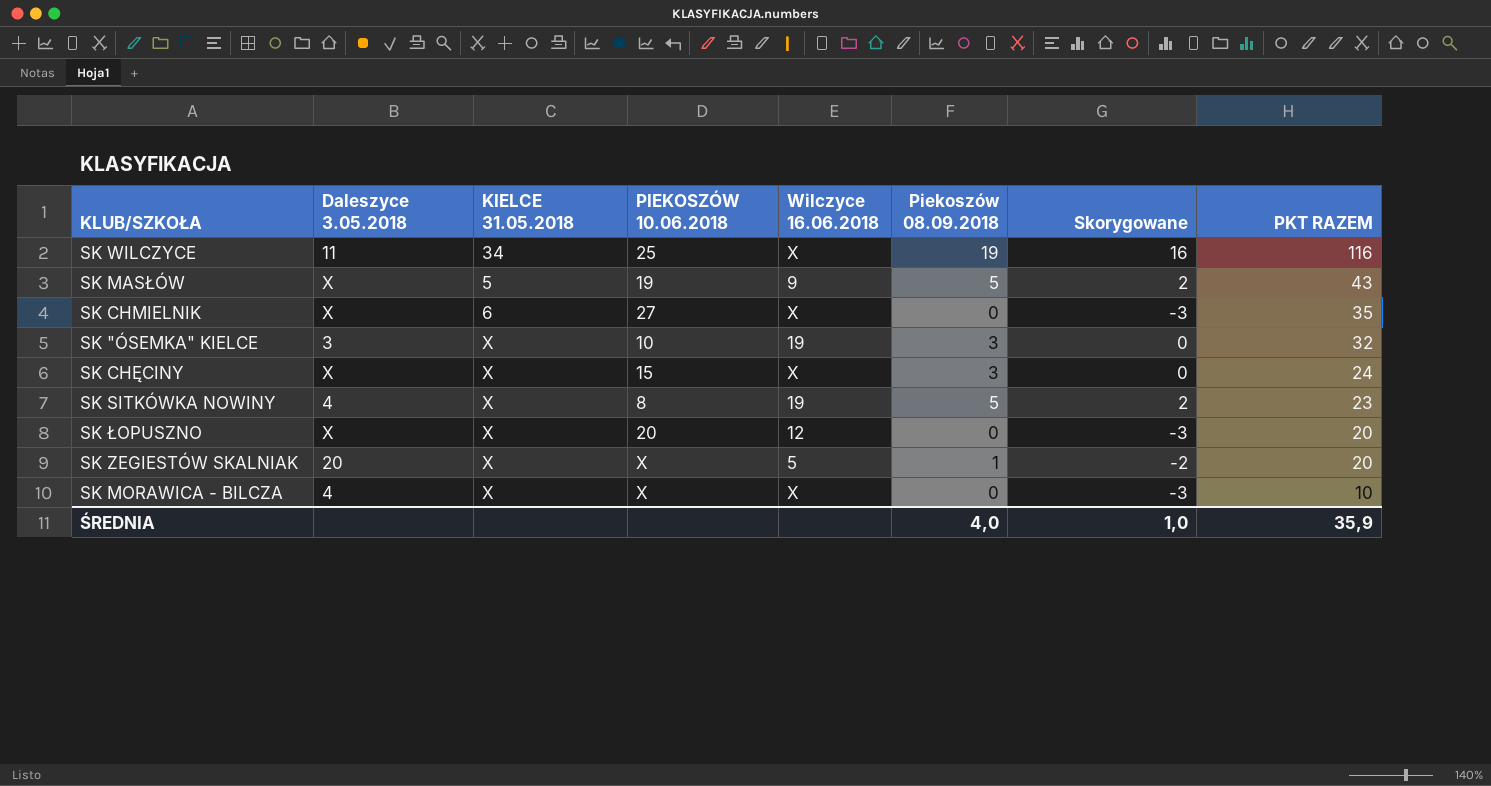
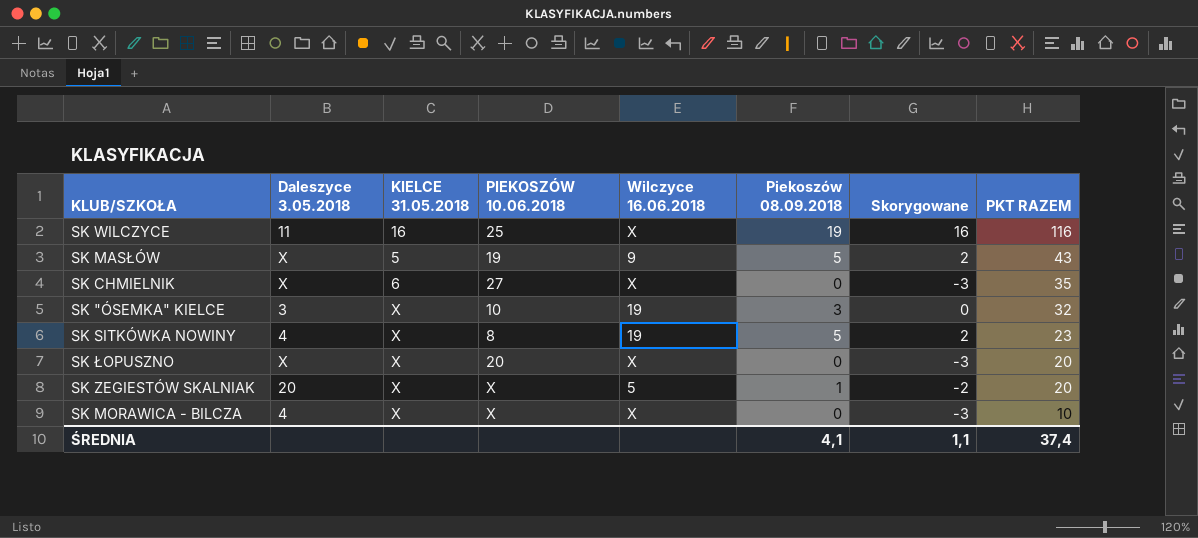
row SK CHĘCINY: X | X | 15 | X | 3 | 0 | 24 -> none
SK WILCZYCE | KIELCE 31.05.2018: 34 -> 16
SK ŁOPUSZNO | Wilczyce 16.06.2018: 12 -> X
ŚREDNIA | Piekoszów 08.09.2018: 4,0 -> 4,1
ŚREDNIA | Skorygowane: 1,0 -> 1,1
ŚREDNIA | PKT RAZEM: 35,9 -> 37,4

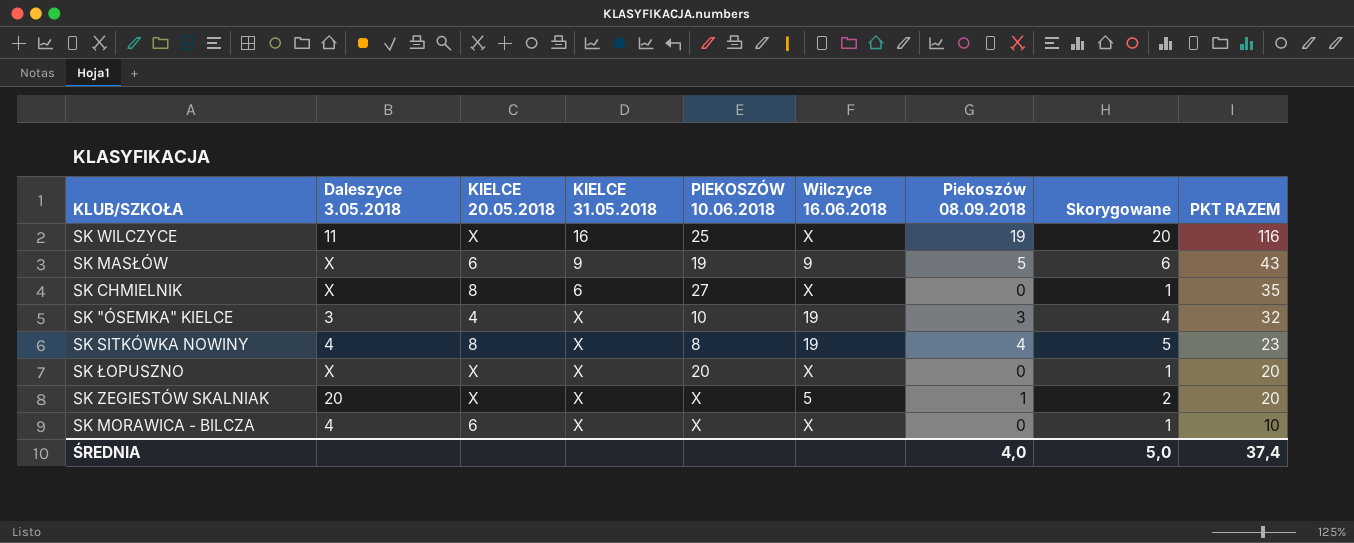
column KIELCE 20.05.2018 | position: none -> 3
column Skorygowane | formula: [Piekoszów 08.09.2018] - 3 -> [Piekoszów 08.09.2018] + 1
SK MASŁÓW | KIELCE 31.05.2018: 5 -> 9
SK SITKÓWKA NOWINY | Piekoszów 08.09.2018: 5 -> 4
ŚREDNIA | Piekoszów 08.09.2018: 4,1 -> 4,0
ŚREDNIA | Skorygowane: 1,1 -> 5,0

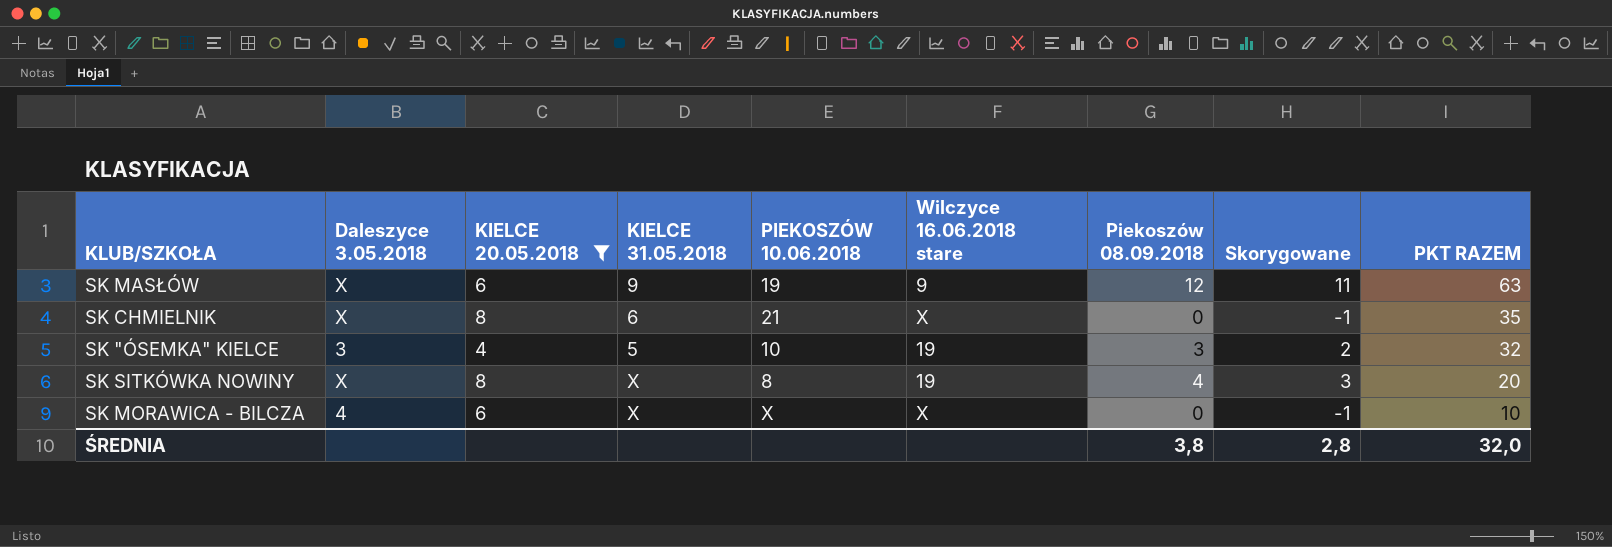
filter: none -> KIELCE 20.05.2018 != X
column name: Wilczyce 16.06.2018 -> Wilczyce 16.06.2018 stare
column Skorygowane | formula: [Piekoszów 08.09.2018] + 1 -> [Piekoszów 08.09.2018] - 1
SK MASŁÓW | Piekoszów 08.09.2018: 5 -> 12
SK MASŁÓW | PKT RAZEM: 43 -> 63
SK CHMIELNIK | PIEKOSZÓW 10.06.2018: 27 -> 21
SK "ÓSEMKA" KIELCE | KIELCE 31.05.2018: X -> 5
SK SITKÓWKA NOWINY | Daleszyce 3.05.2018: 4 -> X
SK SITKÓWKA NOWINY | PKT RAZEM: 23 -> 20
ŚREDNIA | Piekoszów 08.09.2018: 4,0 -> 3,8
ŚREDNIA | Skorygowane: 5,0 -> 2,8
ŚREDNIA | PKT RAZEM: 37,4 -> 32,0

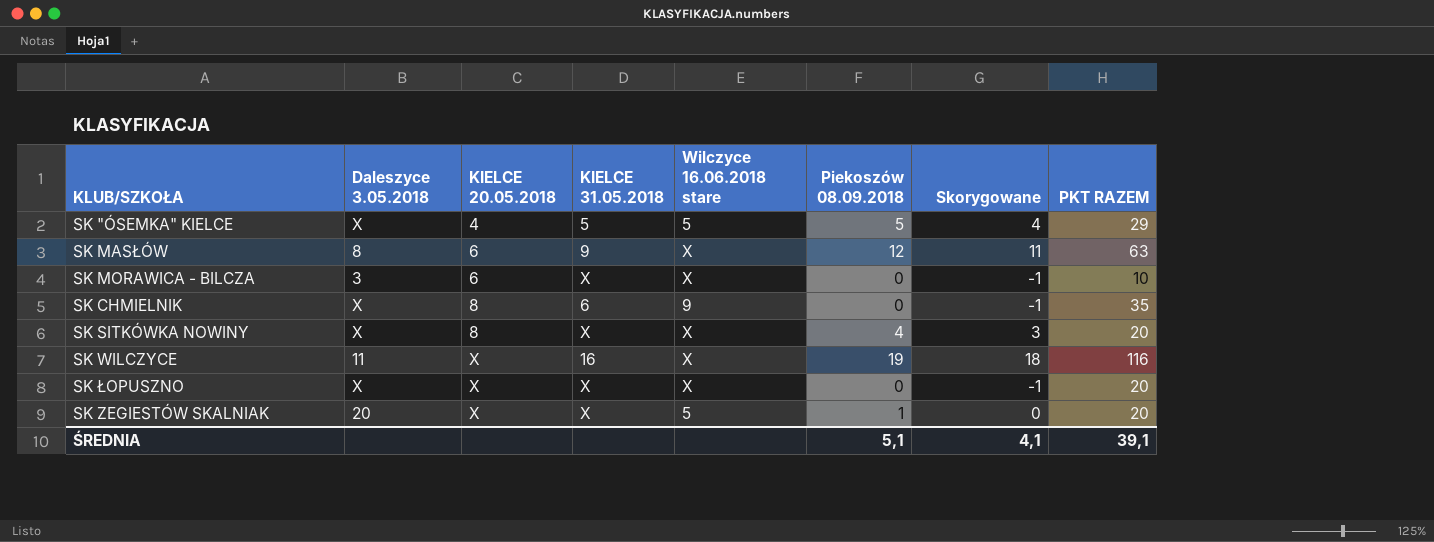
filter: KIELCE 20.05.2018 != X -> none
row order: PKT RAZEM descending -> KIELCE 20.05.2018 ascending
column PIEKOSZÓW 10.06.2018 | position: 5 -> none
SK "ÓSEMKA" KIELCE | Daleszyce 3.05.2018: 3 -> X
SK "ÓSEMKA" KIELCE | Wilczyce 16.06.2018 stare: 19 -> 5
SK "ÓSEMKA" KIELCE | Piekoszów 08.09.2018: 3 -> 5
SK "ÓSEMKA" KIELCE | Skorygowane: 2 -> 4
SK "ÓSEMKA" KIELCE | PKT RAZEM: 32 -> 29
SK MASŁÓW | Daleszyce 3.05.2018: X -> 8
SK MASŁÓW | Wilczyce 16.06.2018 stare: 9 -> X
SK MORAWICA - BILCZA | Daleszyce 3.05.2018: 4 -> 3
SK CHMIELNIK | Wilczyce 16.06.2018 stare: X -> 9
SK SITKÓWKA NOWINY | Wilczyce 16.06.2018 stare: 19 -> X
ŚREDNIA | Piekoszów 08.09.2018: 3,8 -> 5,1
ŚREDNIA | Skorygowane: 2,8 -> 4,1
ŚREDNIA | PKT RAZEM: 32,0 -> 39,1

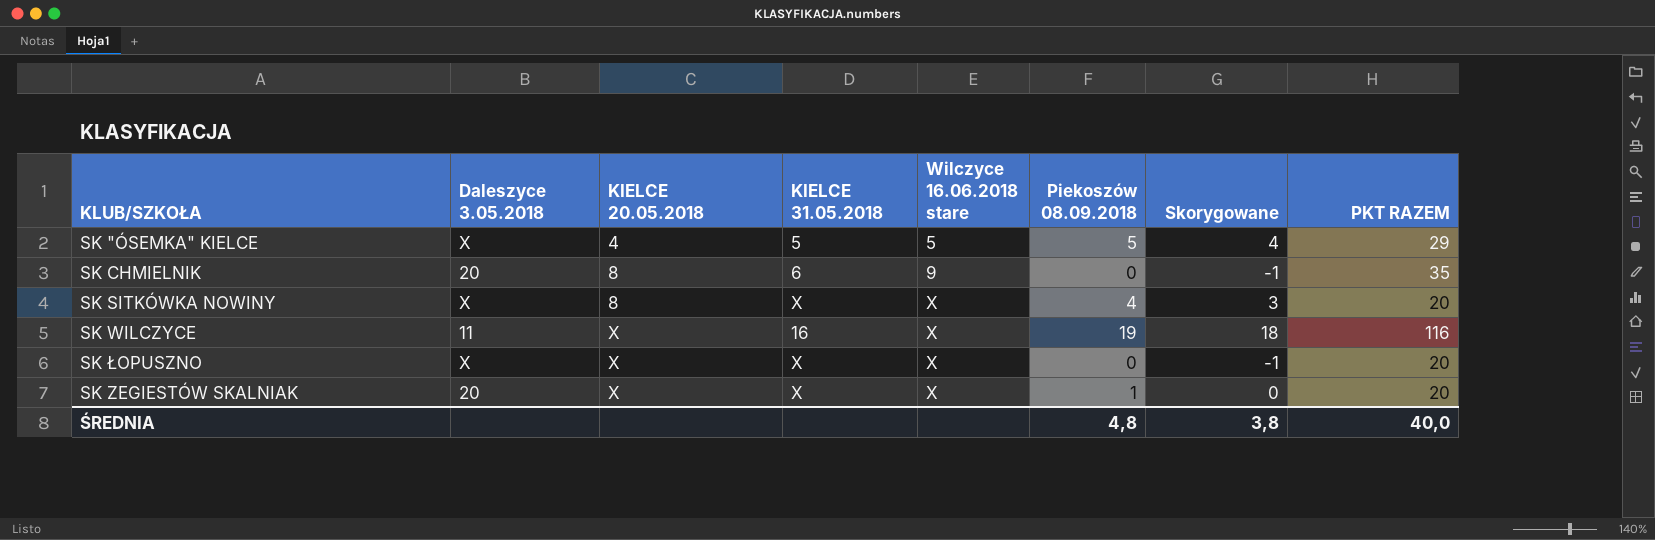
row SK MASŁÓW: 8 | 6 | 9 | X | 12 | 11 | 63 -> none
row SK MORAWICA - BILCZA: 3 | 6 | X | X | 0 | -1 | 10 -> none
SK CHMIELNIK | Daleszyce 3.05.2018: X -> 20
SK ZEGIESTÓW SKALNIAK | Wilczyce 16.06.2018 stare: 5 -> X
ŚREDNIA | Piekoszów 08.09.2018: 5,1 -> 4,8
ŚREDNIA | Skorygowane: 4,1 -> 3,8
ŚREDNIA | PKT RAZEM: 39,1 -> 40,0

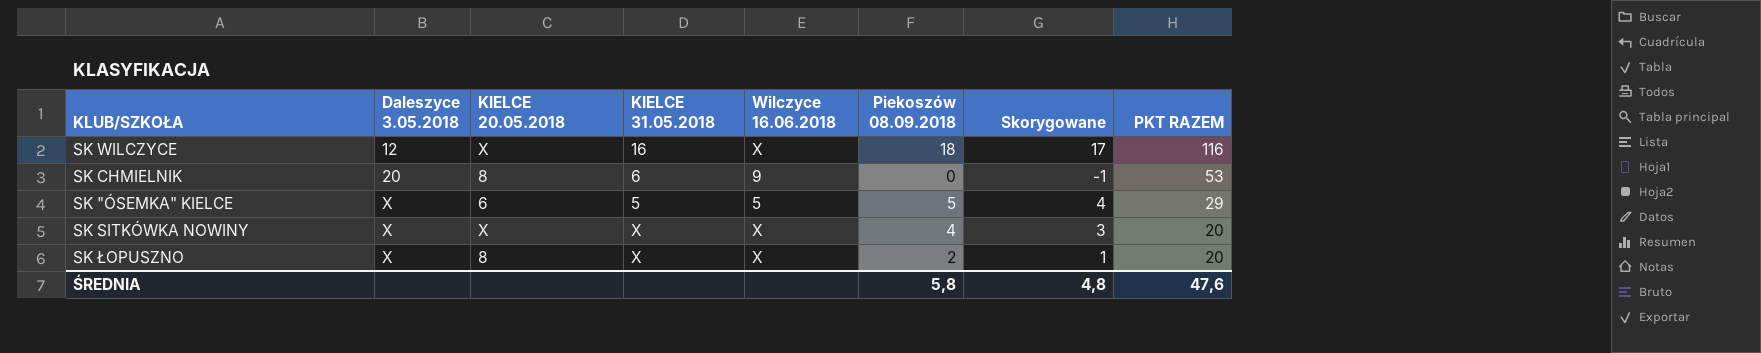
row order: KIELCE 20.05.2018 ascending -> Daleszyce 3.05.2018 ascending
column name: Wilczyce 16.06.2018 stare -> Wilczyce 16.06.2018
row SK ZEGIESTÓW SKALNIAK: 20 | X | X | X | 1 | 0 | 20 -> none
SK WILCZYCE | Daleszyce 3.05.2018: 11 -> 12
SK WILCZYCE | Piekoszów 08.09.2018: 19 -> 18
SK WILCZYCE | Skorygowane: 18 -> 17
SK CHMIELNIK | PKT RAZEM: 35 -> 53
SK "ÓSEMKA" KIELCE | KIELCE 20.05.2018: 4 -> 6
SK SITKÓWKA NOWINY | KIELCE 20.05.2018: 8 -> X
SK ŁOPUSZNO | KIELCE 20.05.2018: X -> 8
SK ŁOPUSZNO | Piekoszów 08.09.2018: 0 -> 2
SK ŁOPUSZNO | Skorygowane: -1 -> 1
ŚREDNIA | Piekoszów 08.09.2018: 4,8 -> 5,8
ŚREDNIA | Skorygowane: 3,8 -> 4,8
ŚREDNIA | PKT RAZEM: 40,0 -> 47,6

